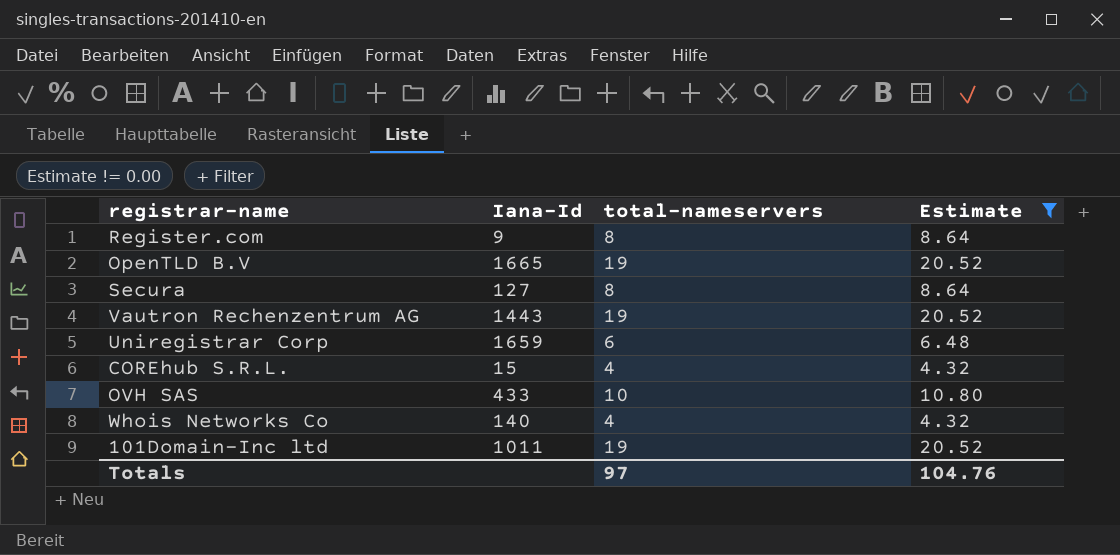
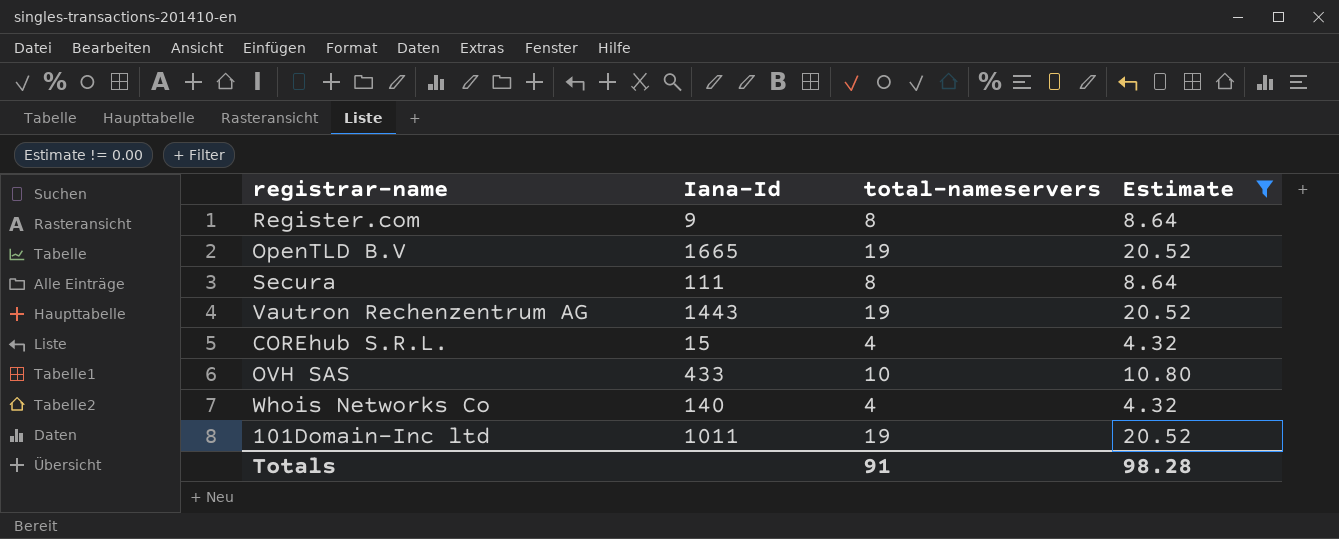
row Uniregistrar Corp: 1659 | 6 | 6.48 -> none
Secura | Iana-Id: 127 -> 111
Totals | total-nameservers: 97 -> 91
Totals | Estimate: 104.76 -> 98.28

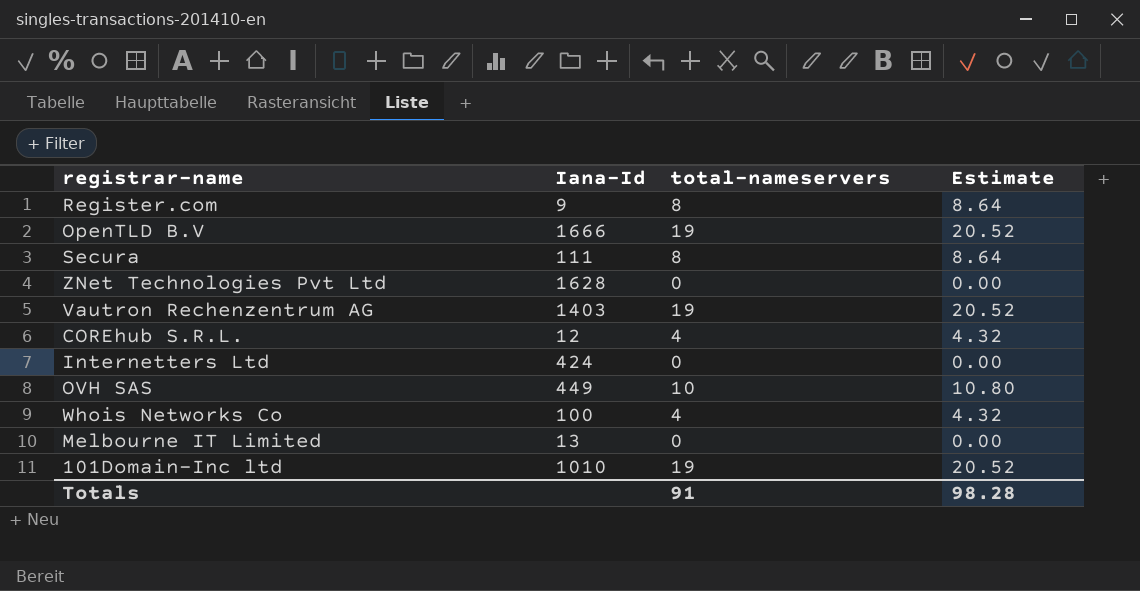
filter: Estimate != 0.00 -> none
OpenTLD B.V | Iana-Id: 1665 -> 1666
Vautron Rechenzentrum AG | Iana-Id: 1443 -> 1403
COREhub S.R.L. | Iana-Id: 15 -> 12
OVH SAS | Iana-Id: 433 -> 449
Whois Networks Co | Iana-Id: 140 -> 100
101Domain-Inc ltd | Iana-Id: 1011 -> 1010

